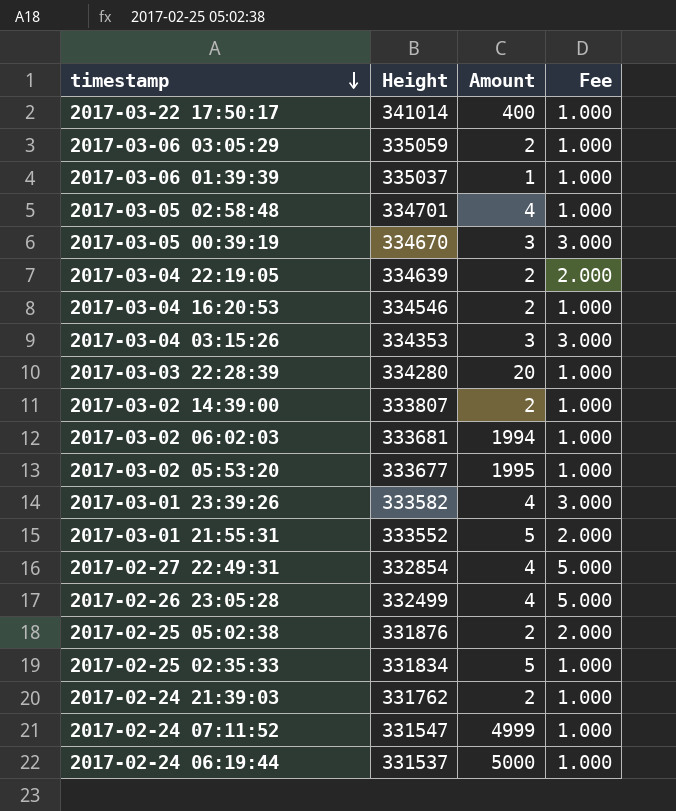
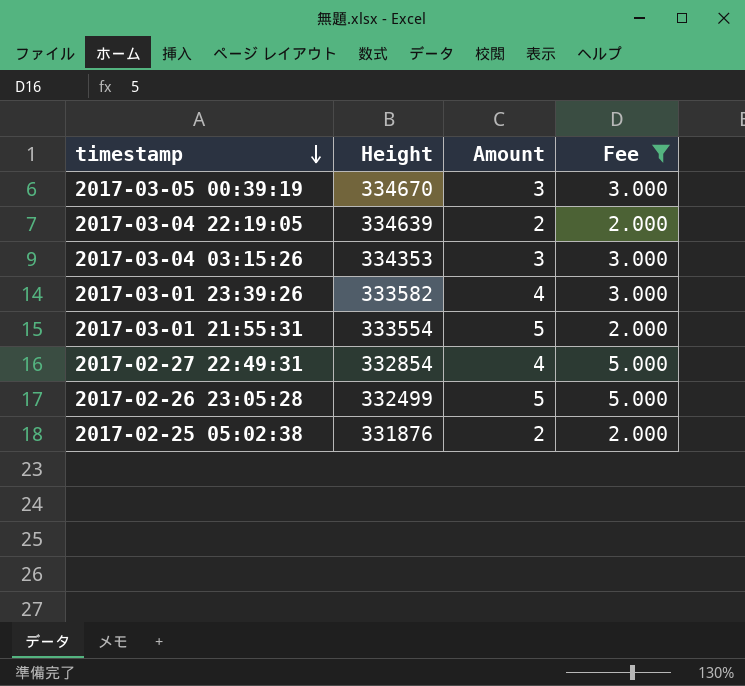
filter: none -> Fee != 1.000
2017-03-01 21:55:31 | Height: 333552 -> 333554
2017-02-26 23:05:28 | Amount: 4 -> 5

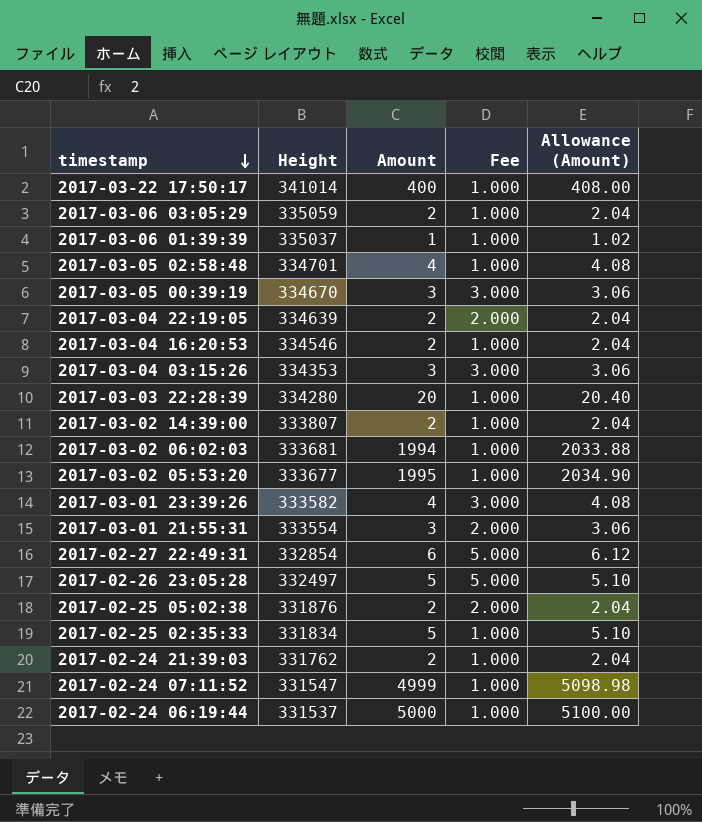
filter: Fee != 1.000 -> none
column Allowance (Amount) | formula: none -> [Amount] * 1.02
2017-03-01 21:55:31 | Amount: 5 -> 3
2017-02-27 22:49:31 | Amount: 4 -> 6
2017-02-26 23:05:28 | Height: 332499 -> 332497

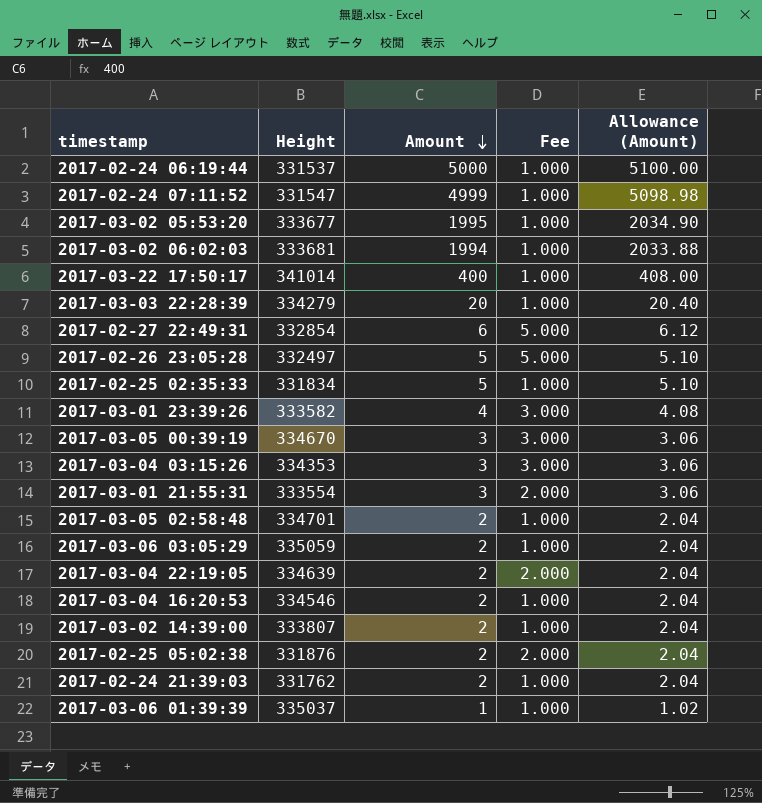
row order: timestamp descending -> Amount descending
2017-03-03 22:28:39 | Height: 334280 -> 334279
2017-03-05 02:58:48 | Amount: 4 -> 2
2017-03-05 02:58:48 | Allowance (Amount): 4.08 -> 2.04

